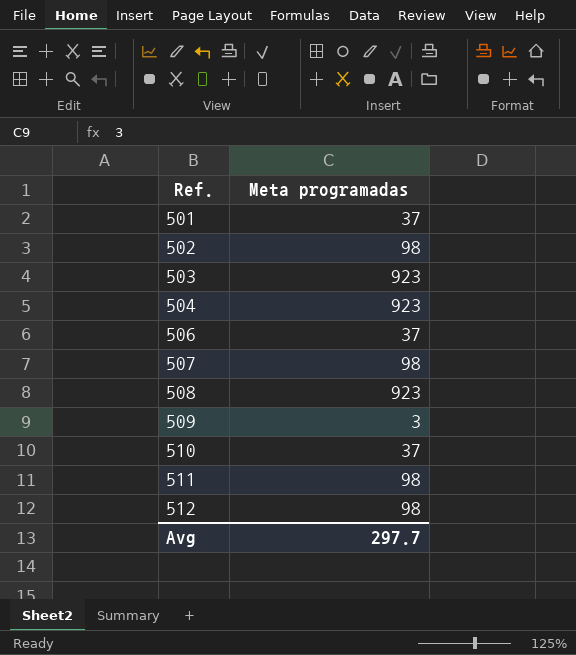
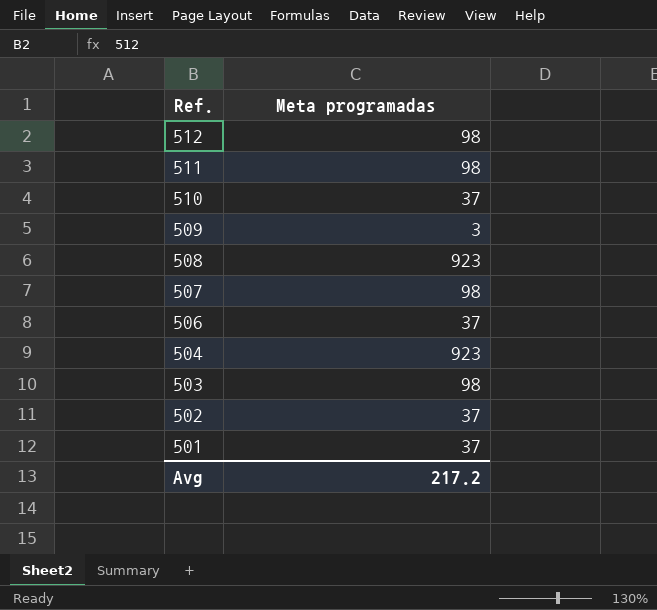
row order: Ref. ascending -> Ref. descending
503 | Meta programadas: 923 -> 98
502 | Meta programadas: 98 -> 37
Avg | Meta programadas: 297.7 -> 217.2

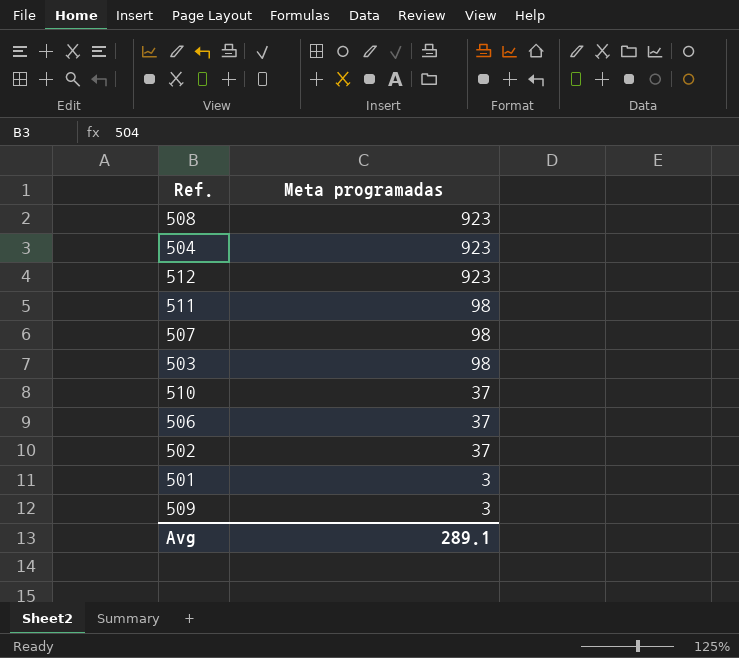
row order: Ref. descending -> Meta programadas descending
512 | Meta programadas: 98 -> 923
501 | Meta programadas: 37 -> 3
Avg | Meta programadas: 217.2 -> 289.1

